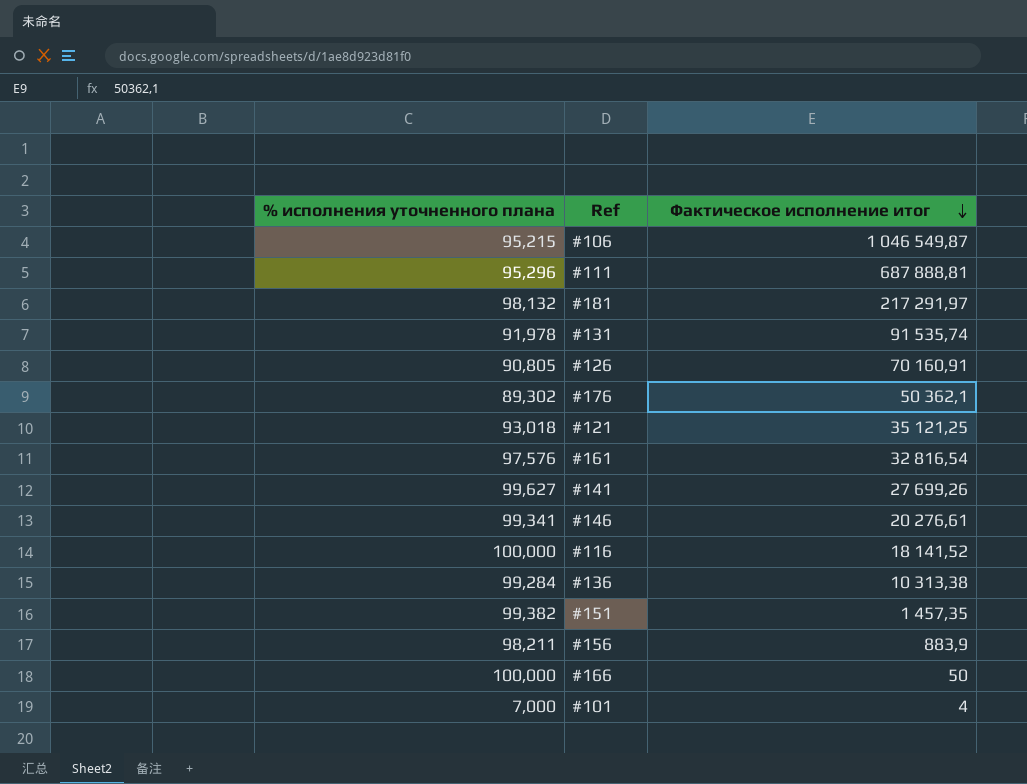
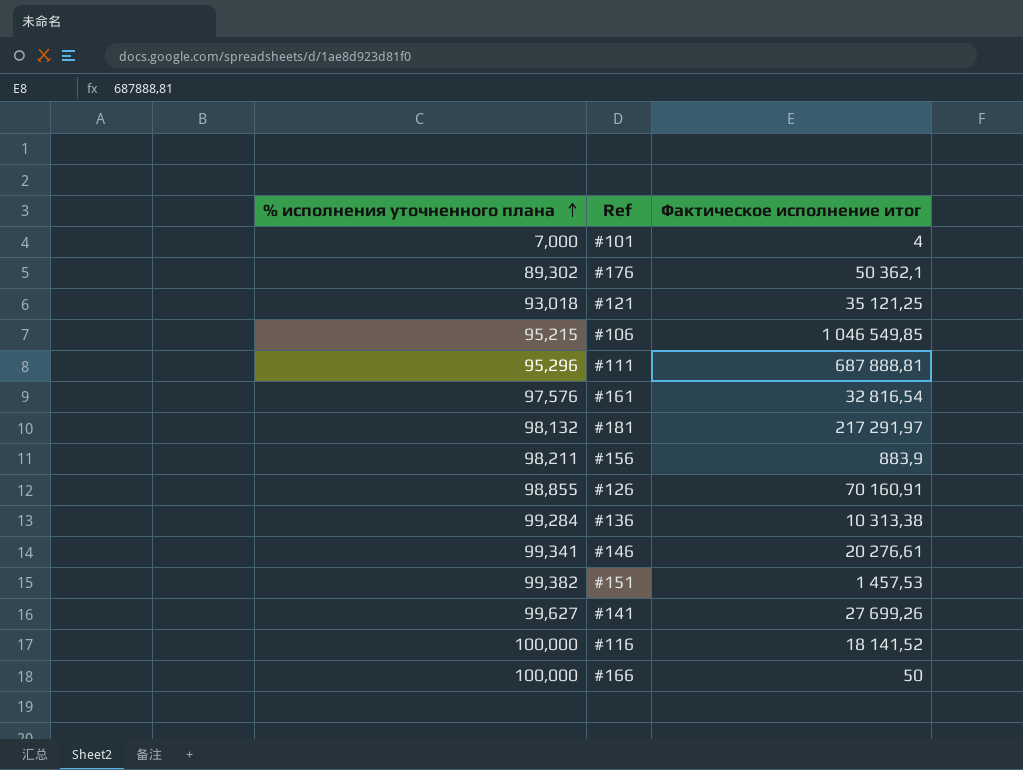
row order: Фактическое исполнение итог descending -> % исполнения уточненного плана ascending
row #131: 91,978 | 91 535,74 -> none
#106 | Фактическое исполнение итог: 1 046 549,87 -> 1 046 549,85
#126 | % исполнения уточненного плана: 90,805 -> 98,855
#151 | Фактическое исполнение итог: 1 457,35 -> 1 457,53

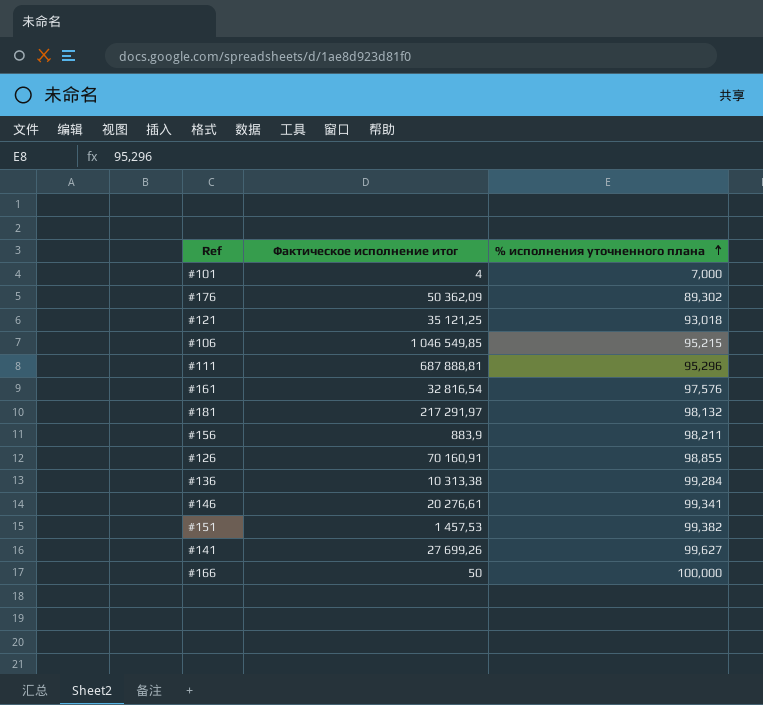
column % исполнения уточненного плана | position: 1 -> 3
row #116: 100,000 | 18 141,52 -> none
#176 | Фактическое исполнение итог: 50 362,1 -> 50 362,09

